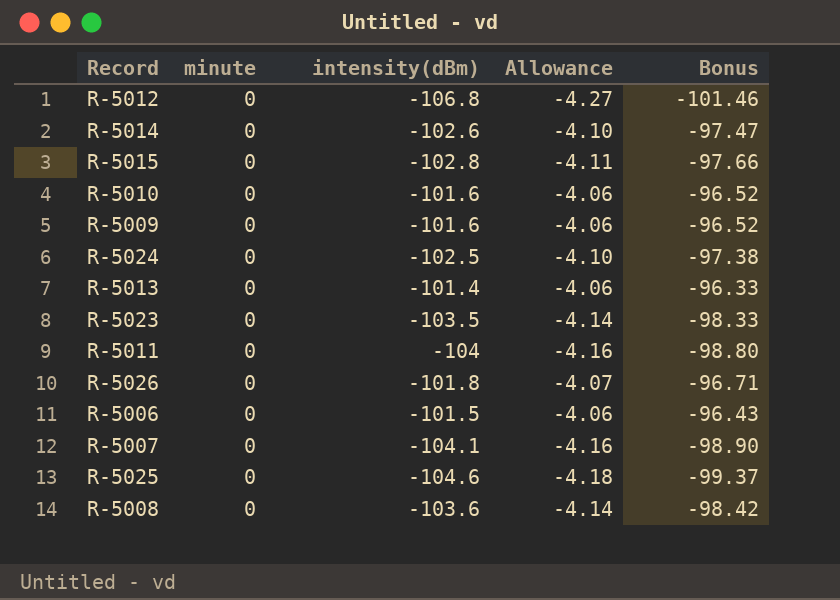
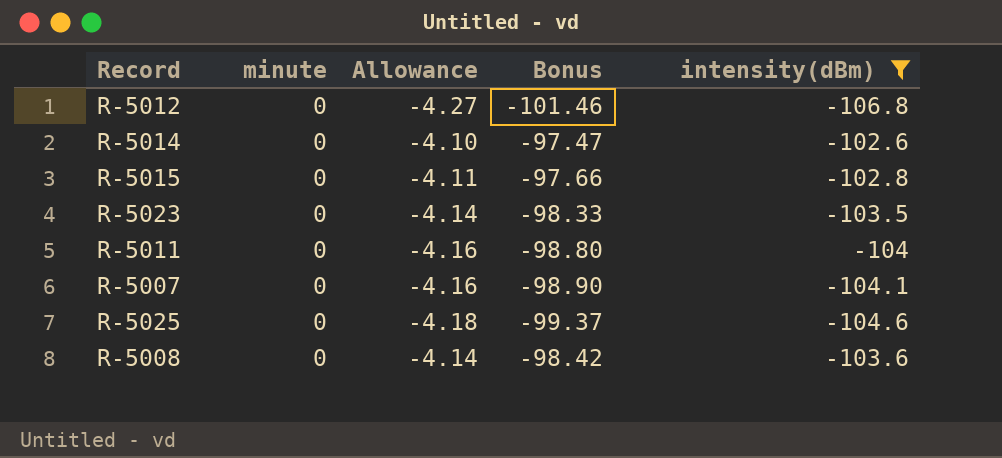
filter: none -> intensity(dBm) <= -102.6
column intensity(dBm) | position: 3 -> 5

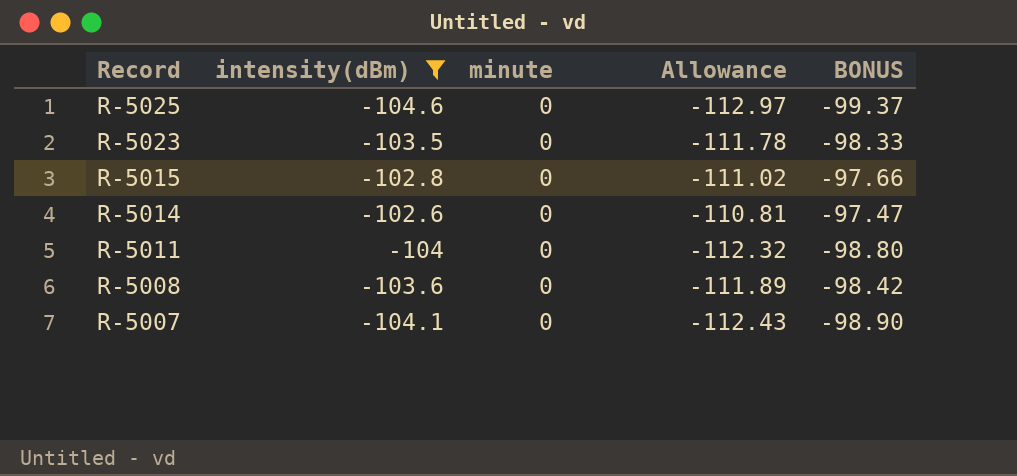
row order: none -> Record descending
column intensity(dBm) | position: 5 -> 2
column Allowance | formula: [intensity(dBm)] * 0.04 -> [intensity(dBm)] * 1.08
column name: Bonus -> BONUS
row R-5012: 0 | -4.27 | -101.46 | -106.8 -> none

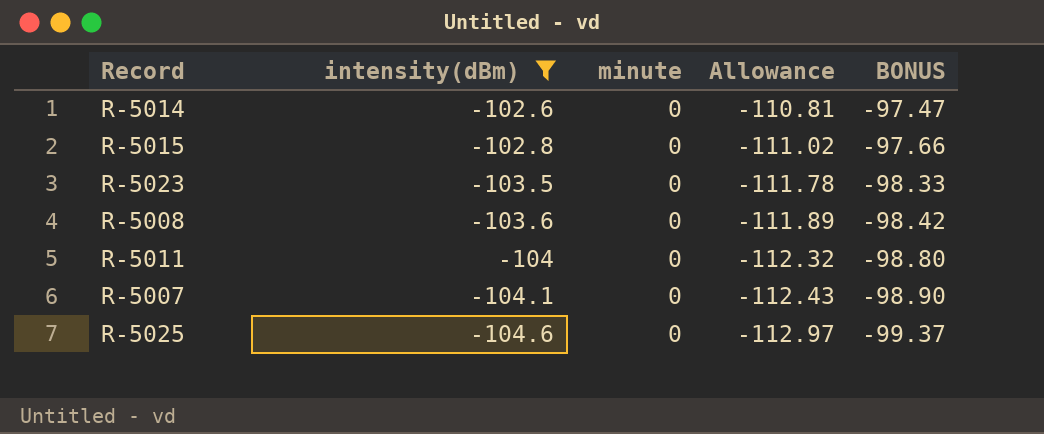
row order: Record descending -> intensity(dBm) descending

